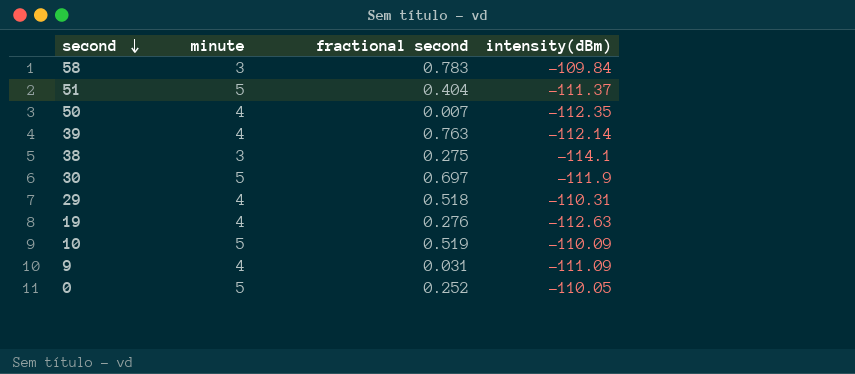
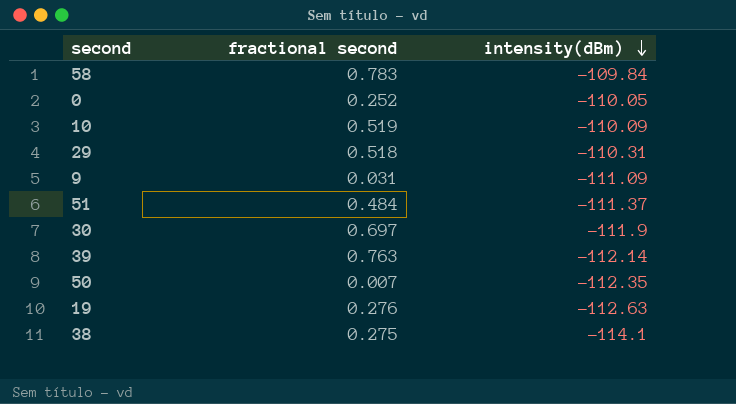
row order: second descending -> intensity(dBm) descending
column minute | position: 2 -> none
51 | fractional second: 0.404 -> 0.484

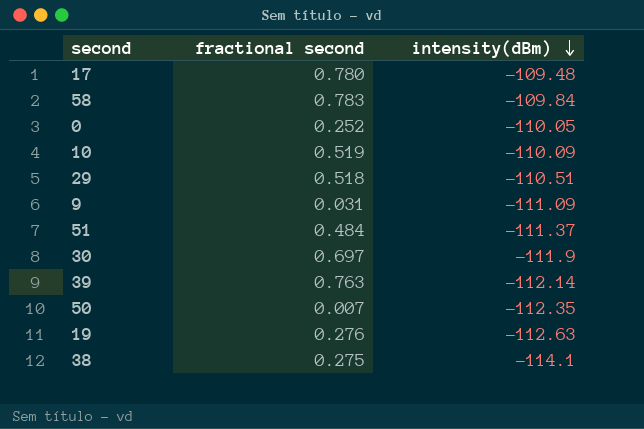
row 17: none -> 0.780 | -109.48
29 | intensity(dBm): -110.31 -> -110.51

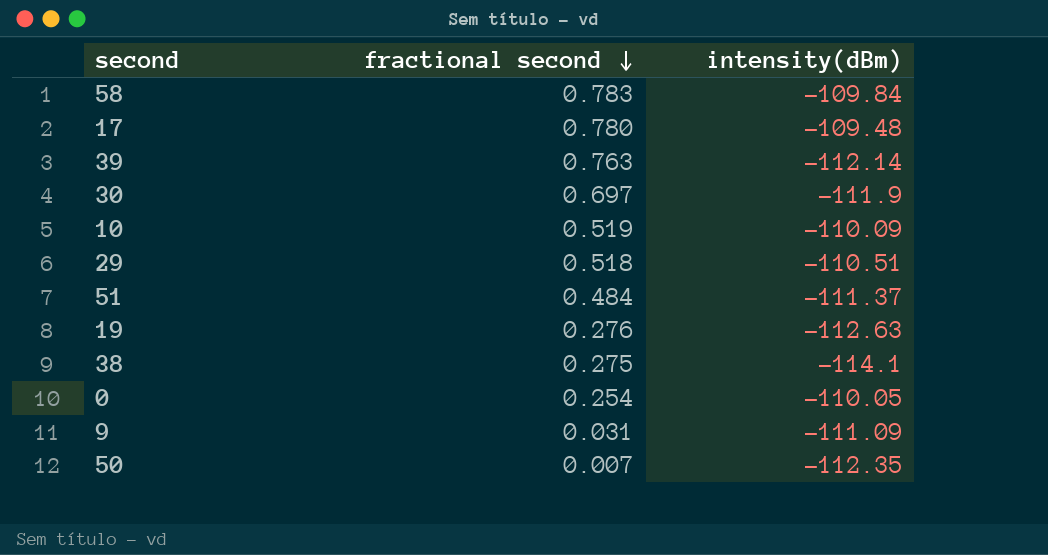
row order: intensity(dBm) descending -> fractional second descending
0 | fractional second: 0.252 -> 0.254

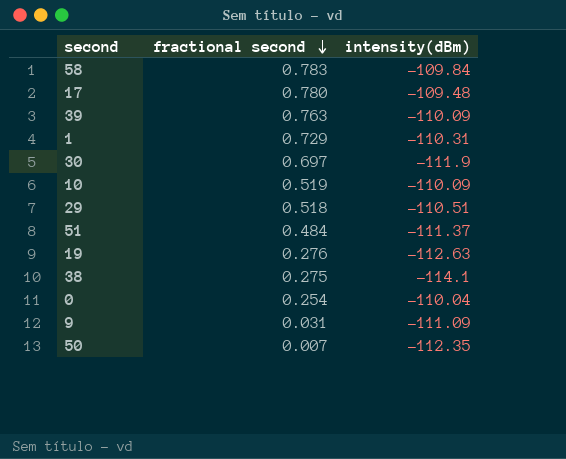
39 | intensity(dBm): -112.14 -> -110.09
row 1: none -> 0.729 | -110.31
0 | intensity(dBm): -110.05 -> -110.04

